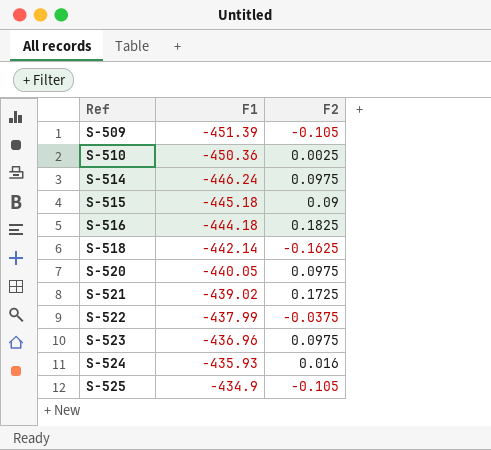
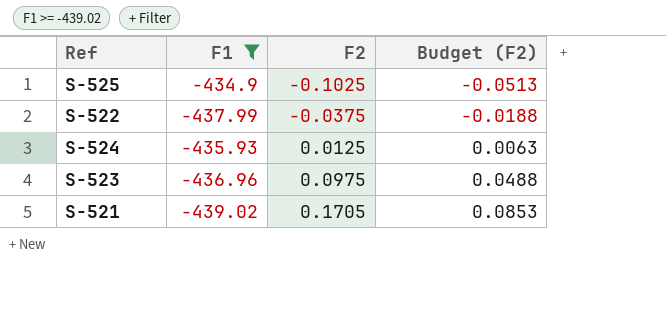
filter: none -> F1 >= -439.02
row order: Ref ascending -> F2 ascending
column Budget (F2) | formula: none -> [F2] * 0.5
S-525 | F2: -0.105 -> -0.1025
S-524 | F2: 0.016 -> 0.0125
S-521 | F2: 0.1725 -> 0.1705

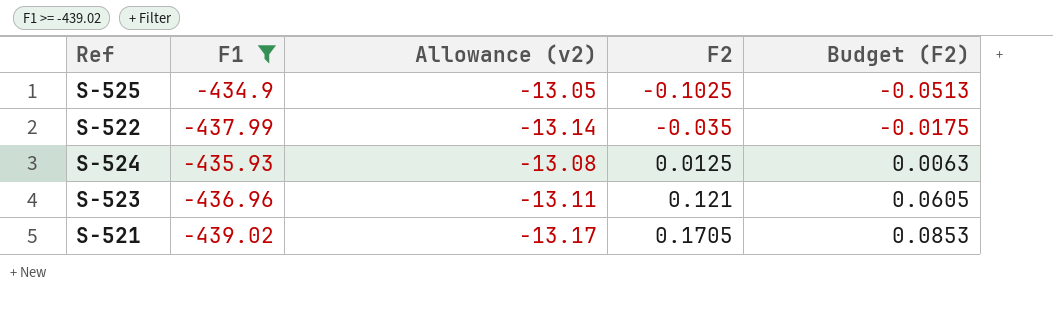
column Allowance (v2) | formula: none -> [F1] * 0.03
S-522 | F2: -0.0375 -> -0.035
S-522 | Budget (F2): -0.0188 -> -0.0175
S-523 | F2: 0.0975 -> 0.121
S-523 | Budget (F2): 0.0488 -> 0.0605

